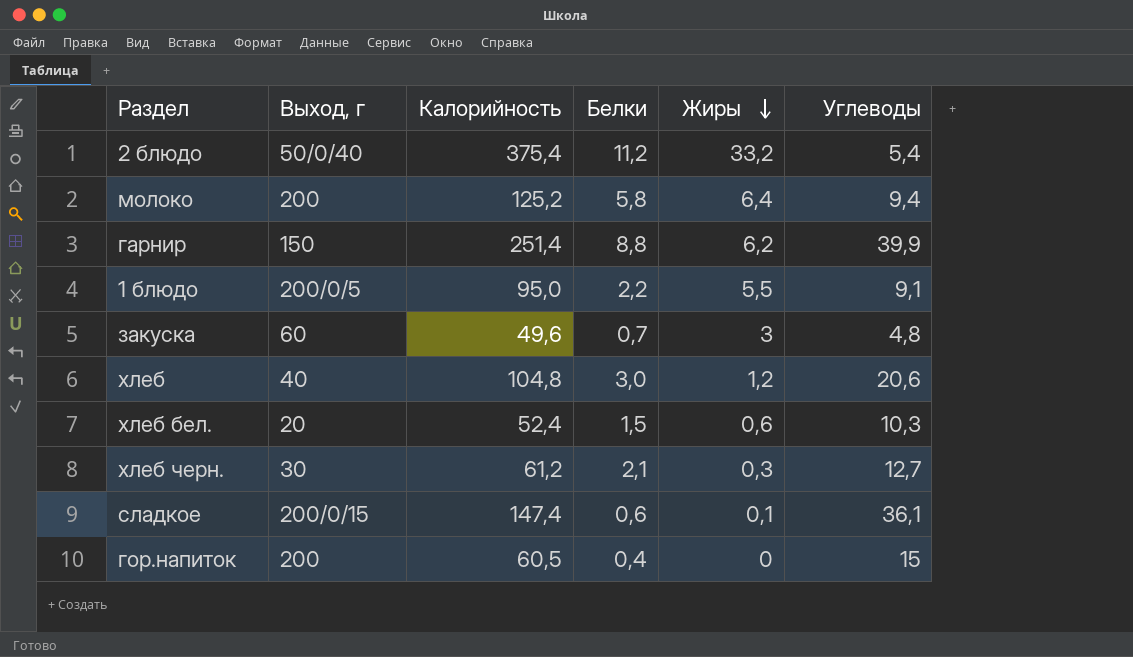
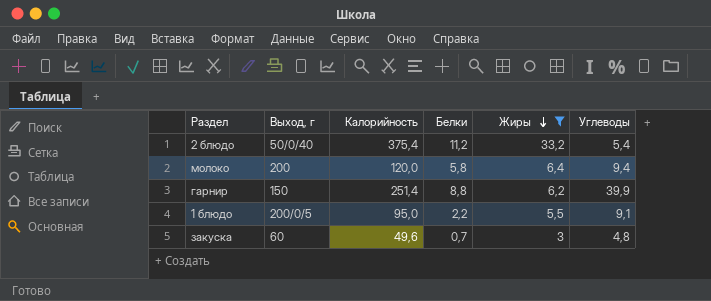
filter: none -> Жиры >= 3
молоко | Калорийность: 125,2 -> 120,0

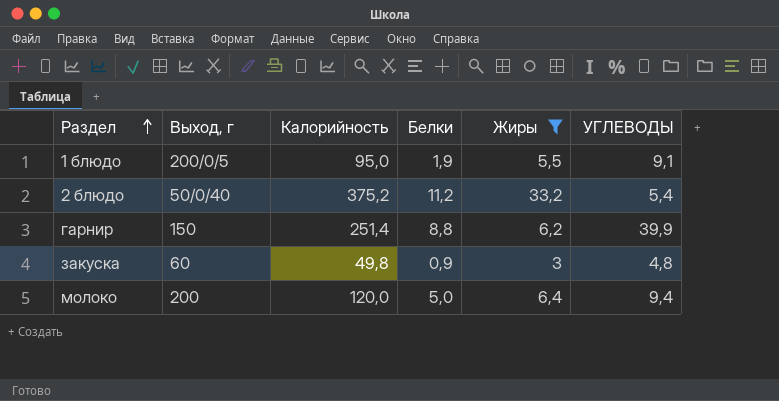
row order: Жиры descending -> Раздел ascending
column name: Углеводы -> УГЛЕВОДЫ
1 блюдо | Белки: 2,2 -> 1,9
2 блюдо | Калорийность: 375,4 -> 375,2
закуска | Калорийность: 49,6 -> 49,8
закуска | Белки: 0,7 -> 0,9
молоко | Белки: 5,8 -> 5,0

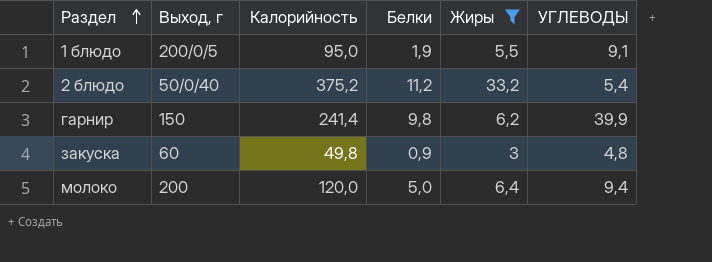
гарнир | Калорийность: 251,4 -> 241,4
гарнир | Белки: 8,8 -> 9,8

